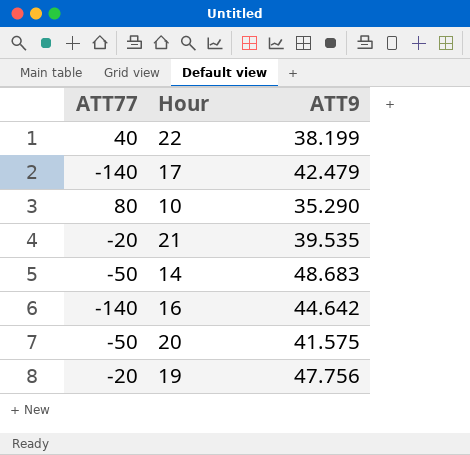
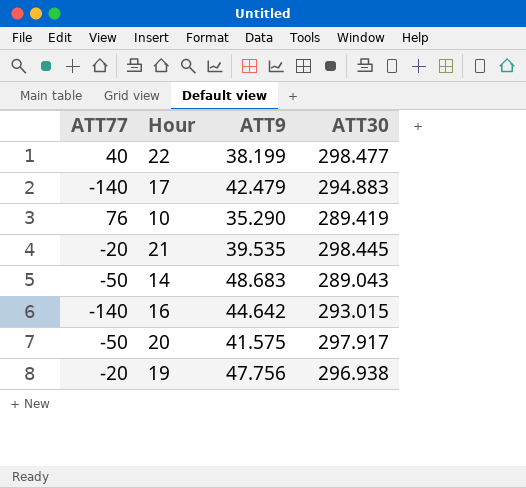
column ATT30 | position: none -> 4
10 | ATT77: 80 -> 76

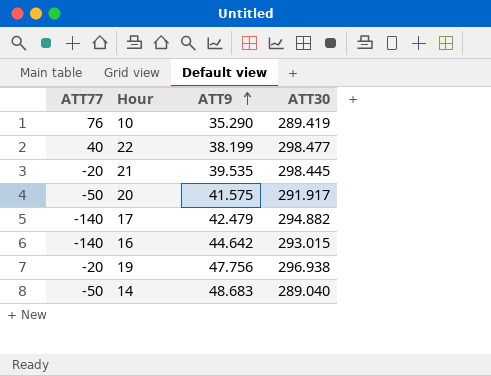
row order: none -> ATT9 ascending
20 | ATT30: 297.917 -> 291.917
17 | ATT30: 294.883 -> 294.882
14 | ATT30: 289.043 -> 289.040

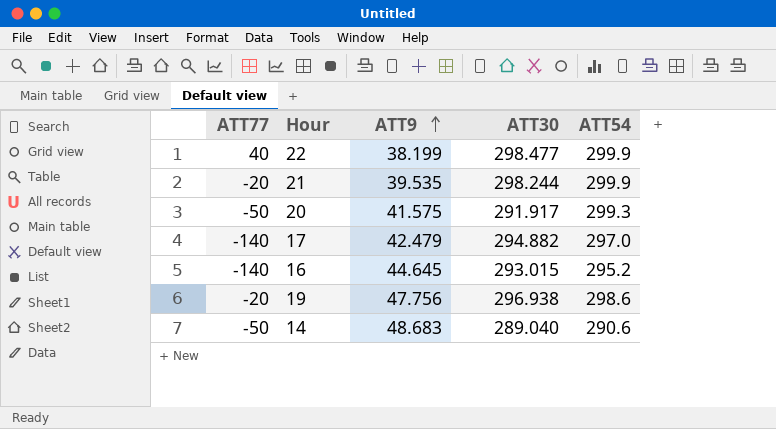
column ATT54 | position: none -> 5
row 10: 76 | 35.290 | 289.419 -> none
21 | ATT30: 298.445 -> 298.244
16 | ATT9: 44.642 -> 44.645

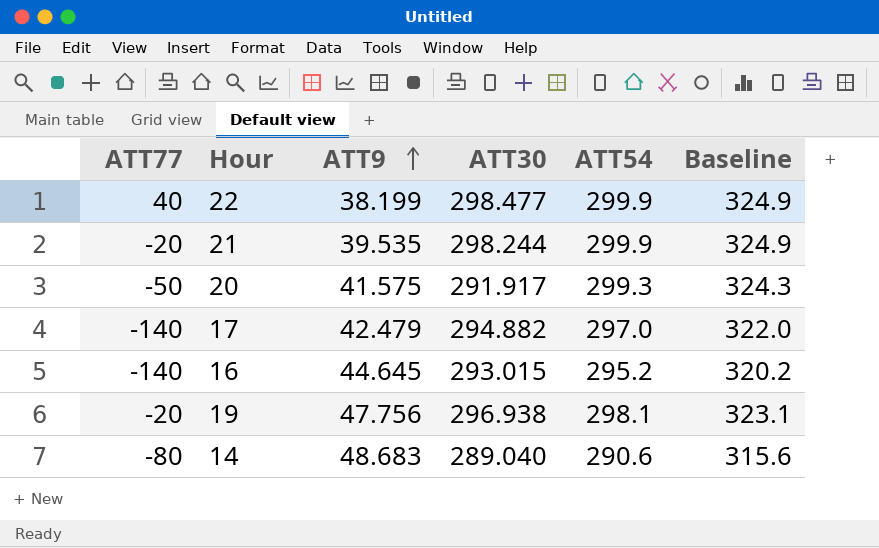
column Baseline | formula: none -> [ATT54] + 25
19 | ATT54: 298.6 -> 298.1
14 | ATT77: -50 -> -80

